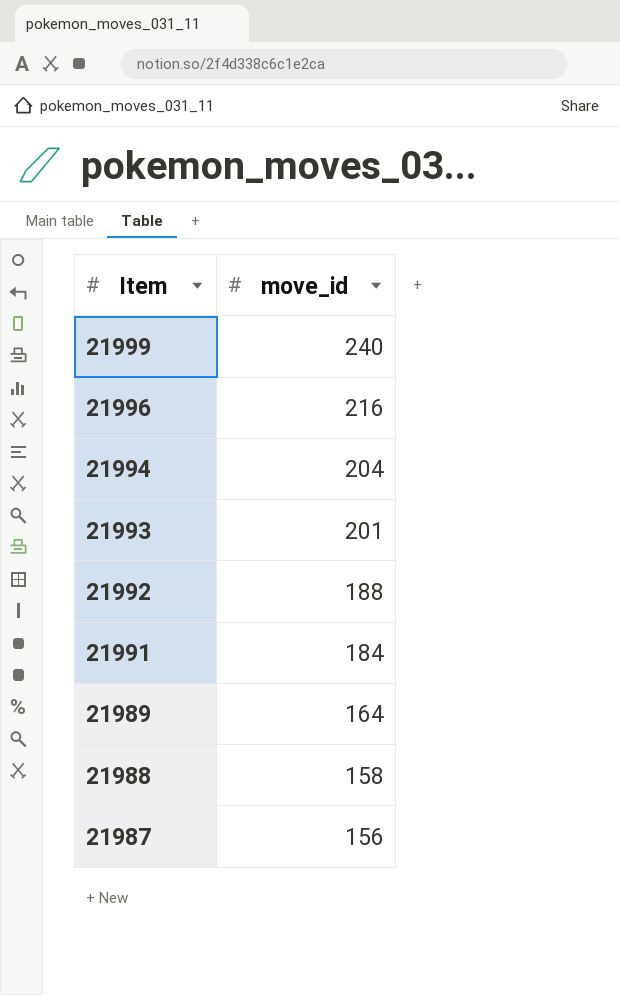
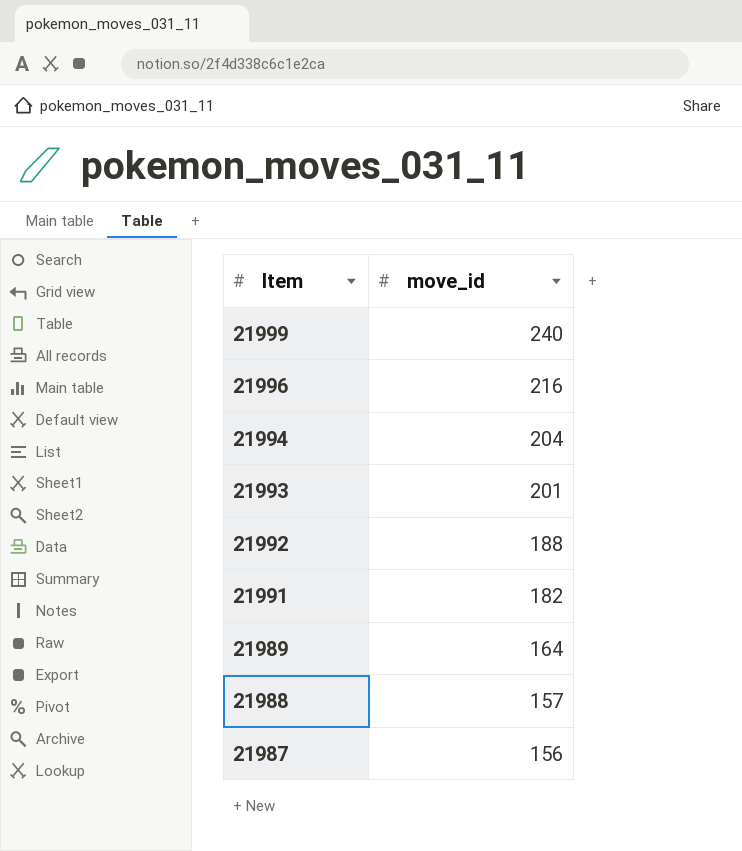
21991 | move_id: 184 -> 182
21988 | move_id: 158 -> 157

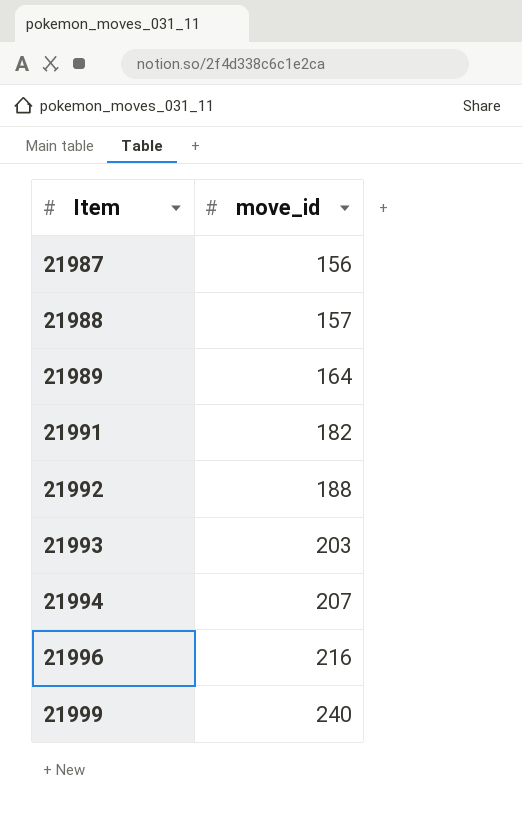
row order: Item descending -> Item ascending
21993 | move_id: 201 -> 203
21994 | move_id: 204 -> 207

